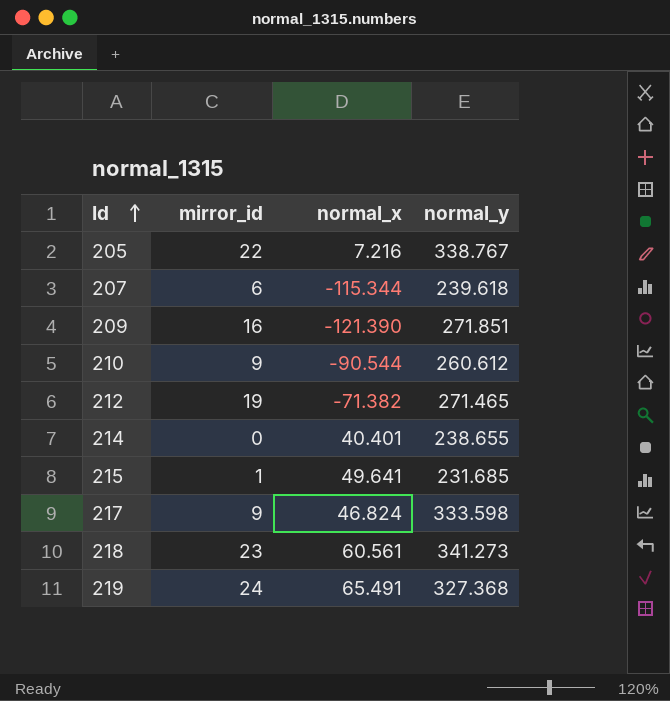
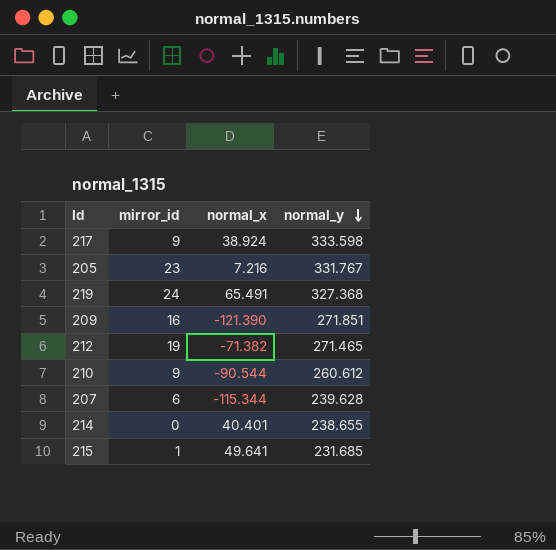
row order: Id ascending -> normal_y descending
row 218: 23 | 60.561 | 341.273 -> none
217 | normal_x: 46.824 -> 38.924
205 | mirror_id: 22 -> 23
205 | normal_y: 338.767 -> 331.767
207 | normal_y: 239.618 -> 239.628

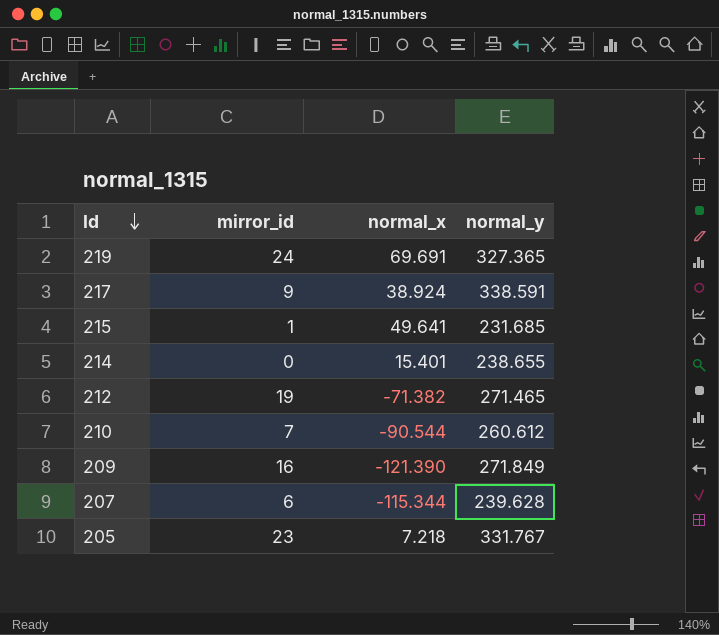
row order: normal_y descending -> Id descending
219 | normal_x: 65.491 -> 69.691
219 | normal_y: 327.368 -> 327.365
217 | normal_y: 333.598 -> 338.591
214 | normal_x: 40.401 -> 15.401
210 | mirror_id: 9 -> 7
209 | normal_y: 271.851 -> 271.849
205 | normal_x: 7.216 -> 7.218

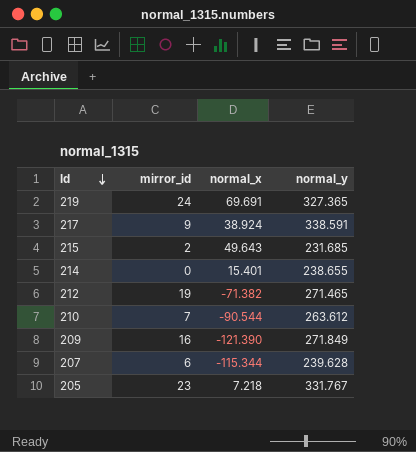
215 | mirror_id: 1 -> 2
215 | normal_x: 49.641 -> 49.643
210 | normal_y: 260.612 -> 263.612

